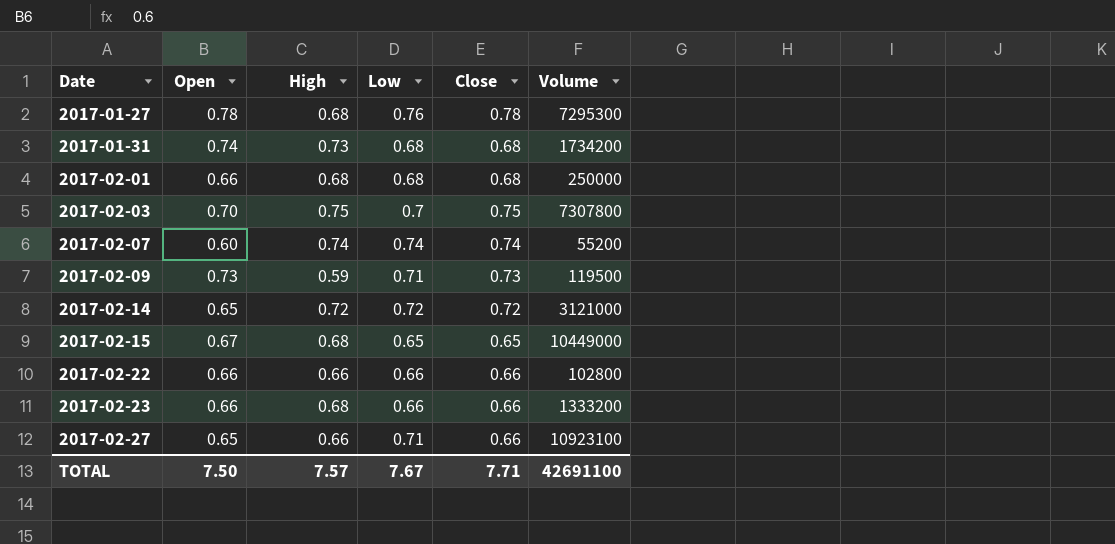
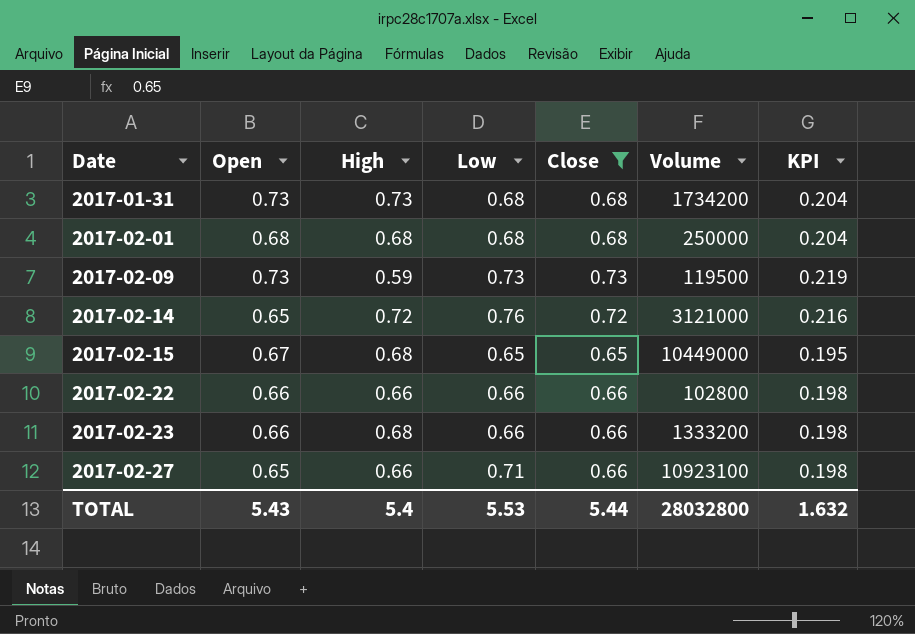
filter: none -> Close <= 0.73
column KPI | formula: none -> [Close] * 0.3
2017-01-31 | Open: 0.74 -> 0.73
2017-02-01 | Open: 0.66 -> 0.68
2017-02-09 | Low: 0.71 -> 0.73
2017-02-14 | Low: 0.72 -> 0.76
TOTAL | Open: 7.50 -> 5.43
TOTAL | High: 7.57 -> 5.4
TOTAL | Low: 7.67 -> 5.53
TOTAL | Close: 7.71 -> 5.44
TOTAL | Volume: 42691100 -> 28032800

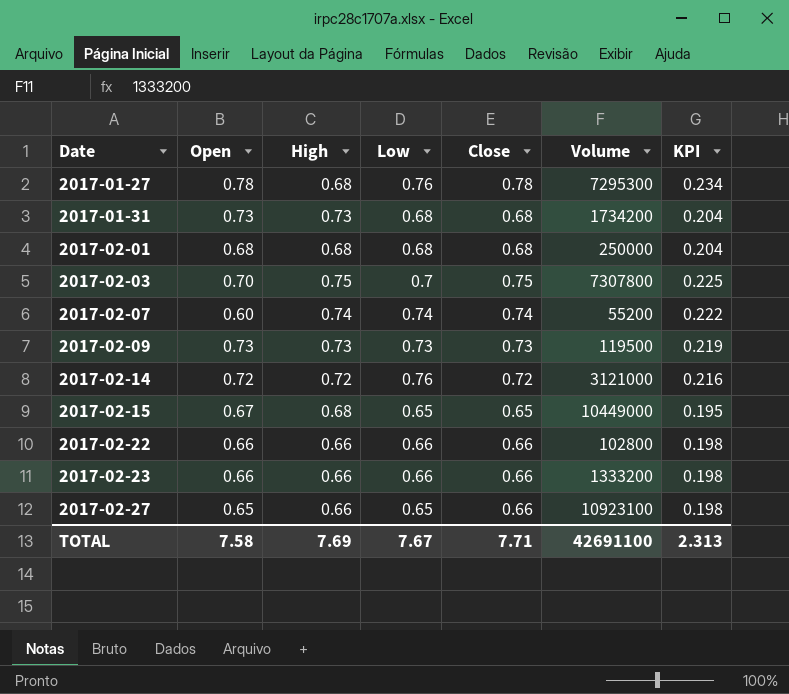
filter: Close <= 0.73 -> none
2017-02-09 | High: 0.59 -> 0.73
2017-02-14 | Open: 0.65 -> 0.72
2017-02-23 | High: 0.68 -> 0.66
2017-02-27 | Low: 0.71 -> 0.65
TOTAL | Open: 5.43 -> 7.58
TOTAL | High: 5.4 -> 7.69
TOTAL | Low: 5.53 -> 7.67
TOTAL | Close: 5.44 -> 7.71
TOTAL | Volume: 28032800 -> 42691100
TOTAL | KPI: 1.632 -> 2.313

